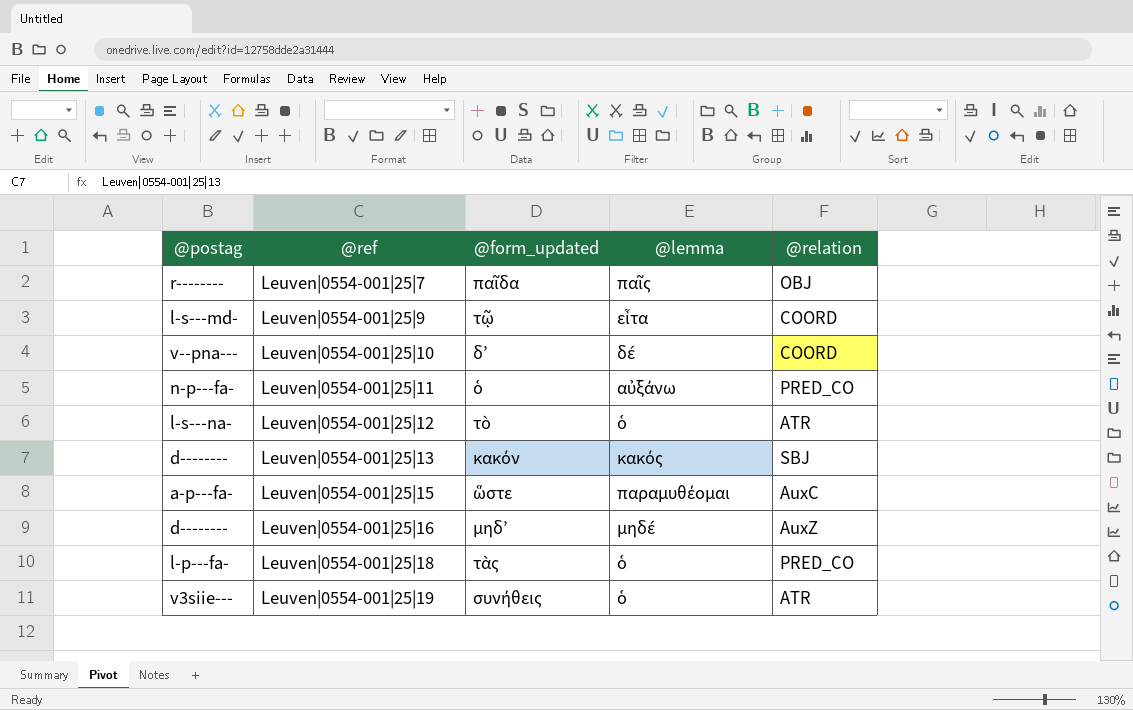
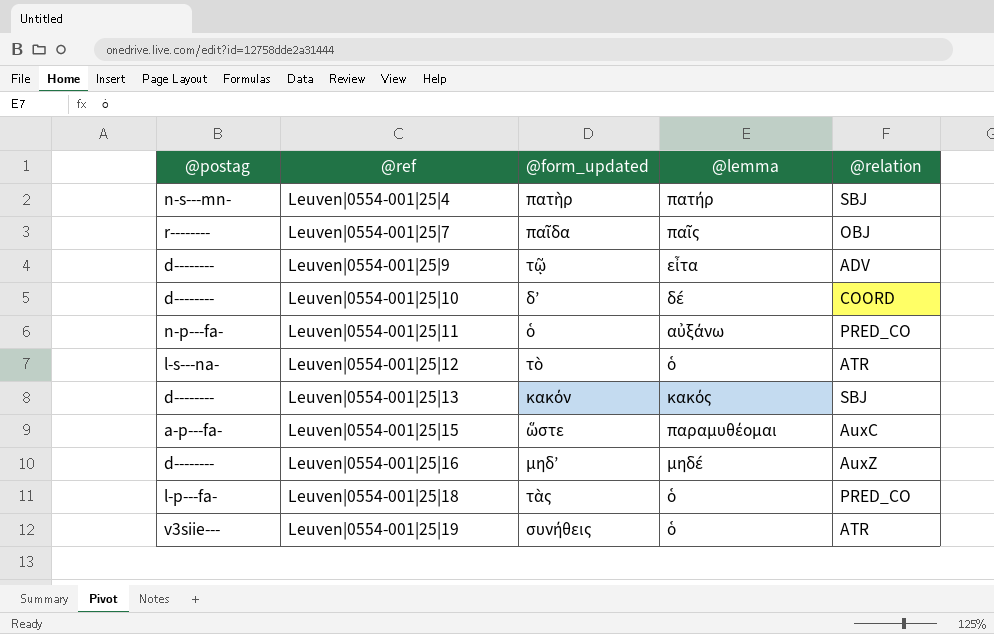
row Leuven|0554-001|25|4: none -> n-s---mn- | πατὴρ | πατήρ | SBJ
Leuven|0554-001|25|9 | @postag: l-s---md- -> d--------
Leuven|0554-001|25|9 | @relation: COORD -> ADV
Leuven|0554-001|25|10 | @postag: v--pna--- -> d--------

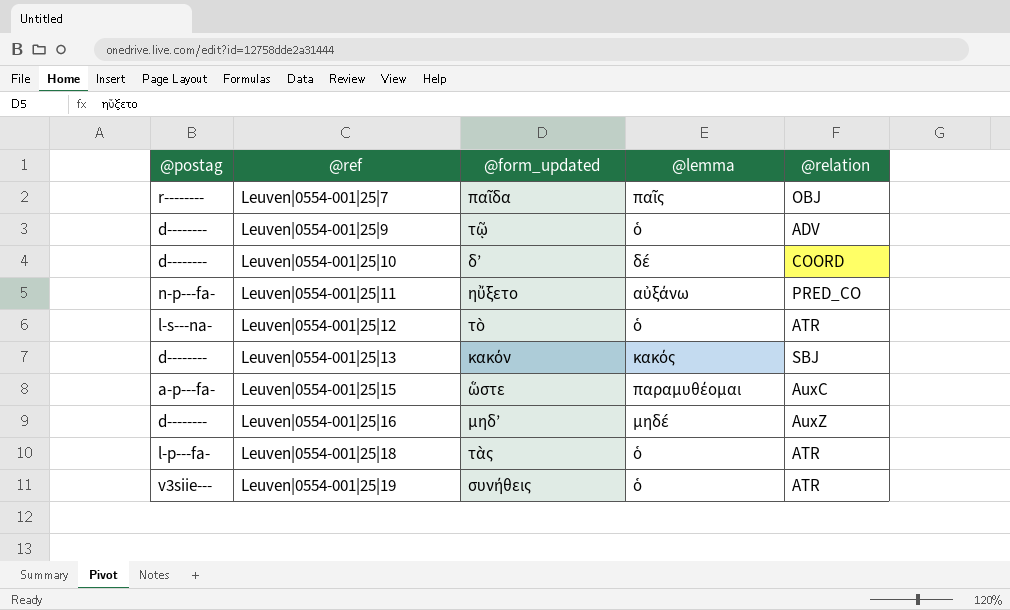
row Leuven|0554-001|25|4: n-s---mn- | πατὴρ | πατήρ | SBJ -> none
Leuven|0554-001|25|9 | @lemma: εἶτα -> ὁ
Leuven|0554-001|25|11 | @form_updated: ὁ -> ηὔξετο
Leuven|0554-001|25|18 | @relation: PRED_CO -> ATR

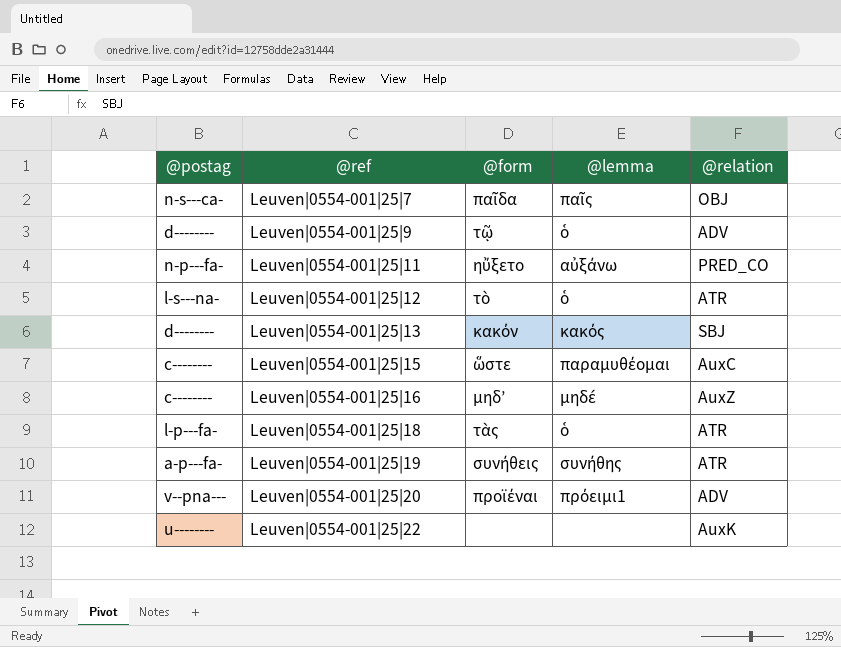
column name: @form_updated -> @form
row Leuven|0554-001|25|10: d-------- | δ’ | δέ | COORD -> none
Leuven|0554-001|25|7 | @postag: r-------- -> n-s---ca-
Leuven|0554-001|25|15 | @postag: a-p---fa- -> c--------
Leuven|0554-001|25|16 | @postag: d-------- -> c--------
Leuven|0554-001|25|19 | @postag: v3siie--- -> a-p---fa-
Leuven|0554-001|25|19 | @lemma: ὁ -> συνήθης
row Leuven|0554-001|25|20: none -> v--pna--- | προϊέναι | πρόειμι1 | ADV
row Leuven|0554-001|25|22: none -> u-------- | none | none | AuxK

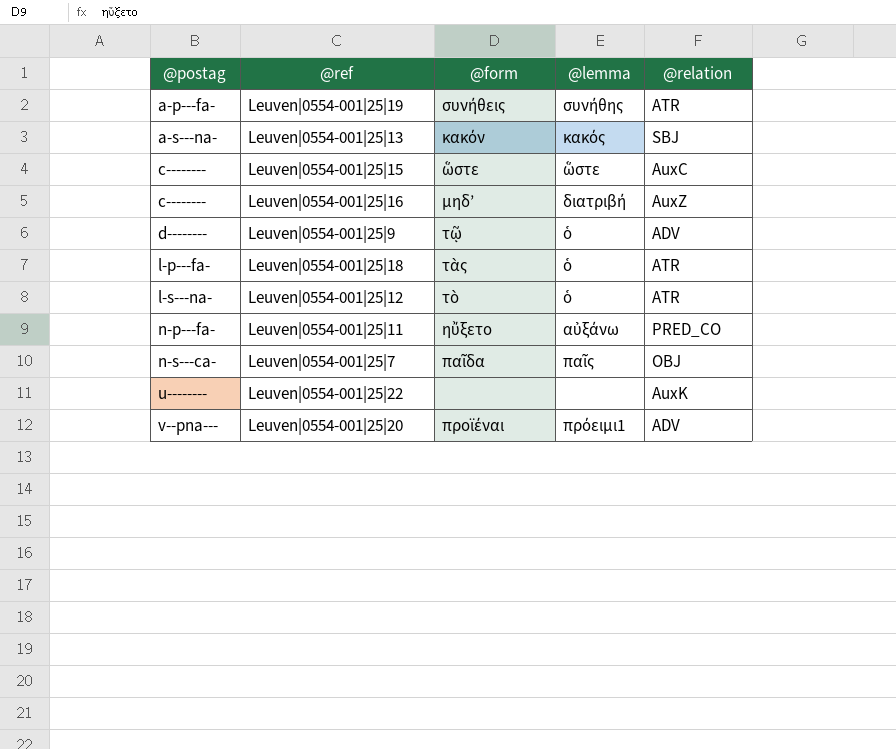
row order: @ref ascending -> @postag ascending
Leuven|0554-001|25|13 | @postag: d-------- -> a-s---na-
Leuven|0554-001|25|15 | @lemma: παραμυθέομαι -> ὥστε
Leuven|0554-001|25|16 | @lemma: μηδέ -> διατριβή

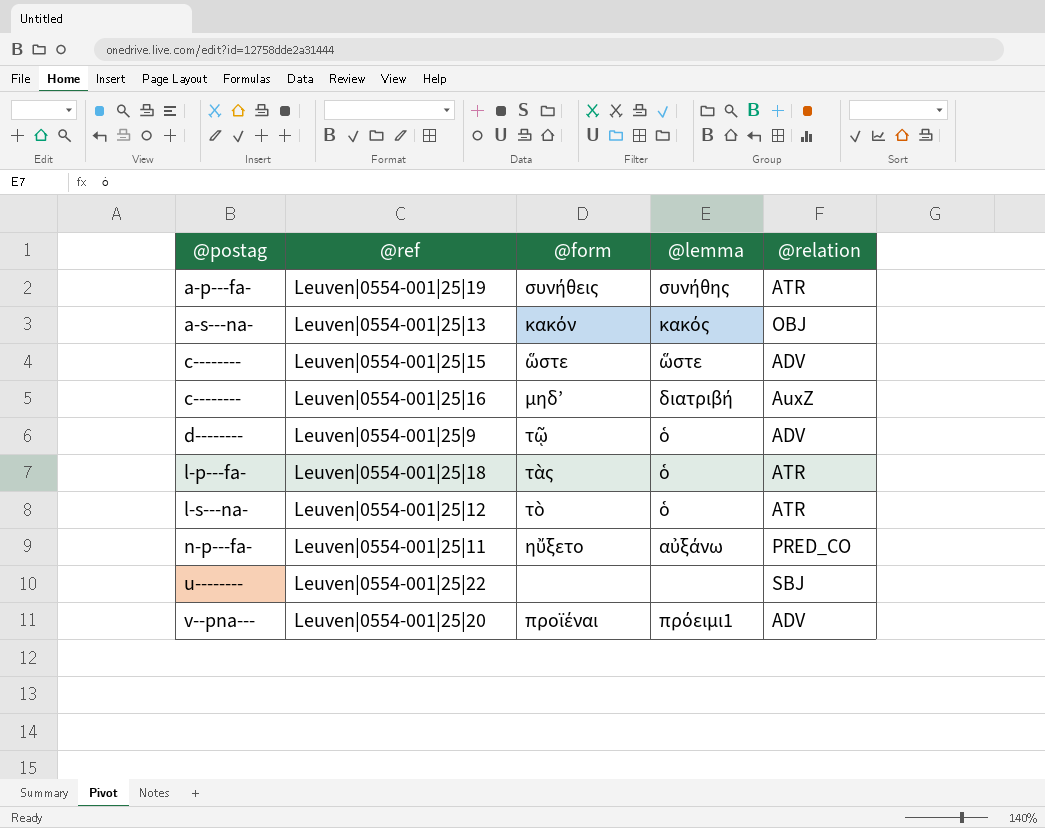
row Leuven|0554-001|25|7: n-s---ca- | παῖδα | παῖς | OBJ -> none
Leuven|0554-001|25|13 | @relation: SBJ -> OBJ
Leuven|0554-001|25|15 | @relation: AuxC -> ADV
Leuven|0554-001|25|22 | @relation: AuxK -> SBJ

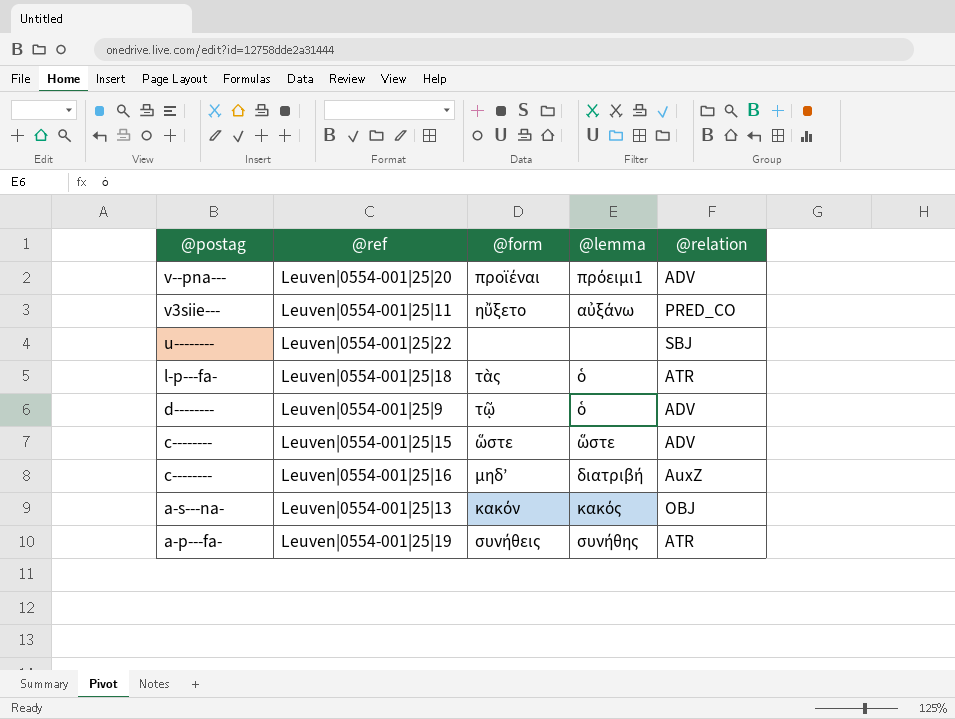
row order: @postag ascending -> @postag descending
row Leuven|0554-001|25|12: l-s---na- | τὸ | ὁ | ATR -> none
Leuven|0554-001|25|11 | @postag: n-p---fa- -> v3siie---

